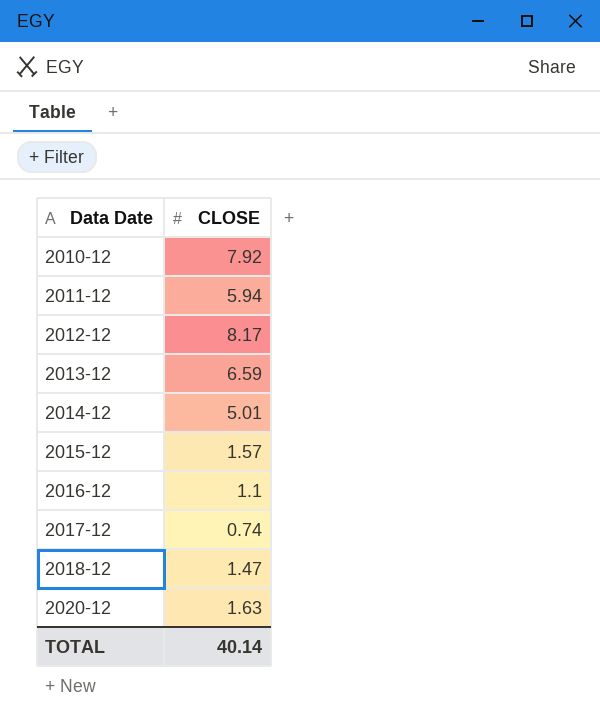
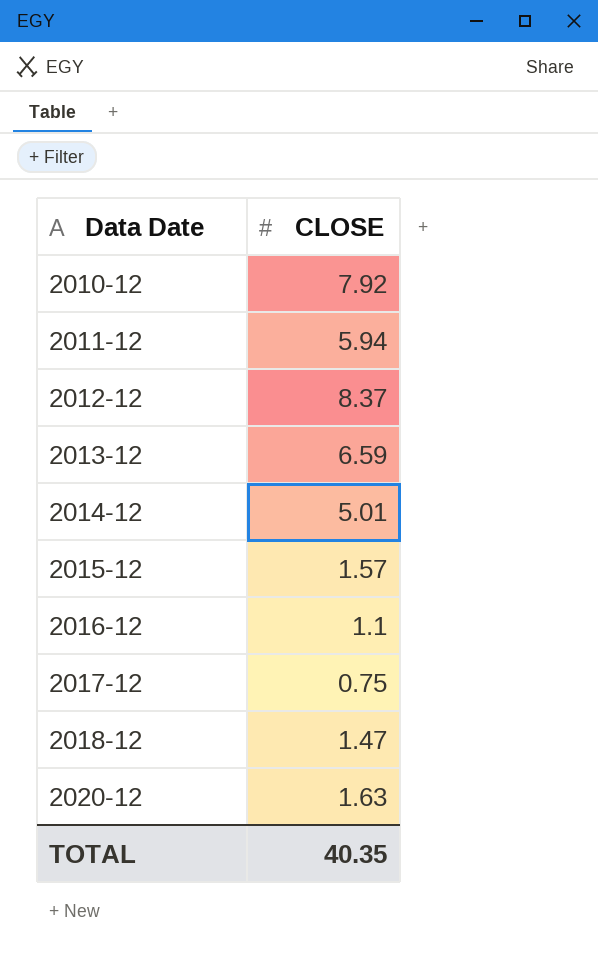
2012-12 | CLOSE: 8.17 -> 8.37
2017-12 | CLOSE: 0.74 -> 0.75
TOTAL | CLOSE: 40.14 -> 40.35

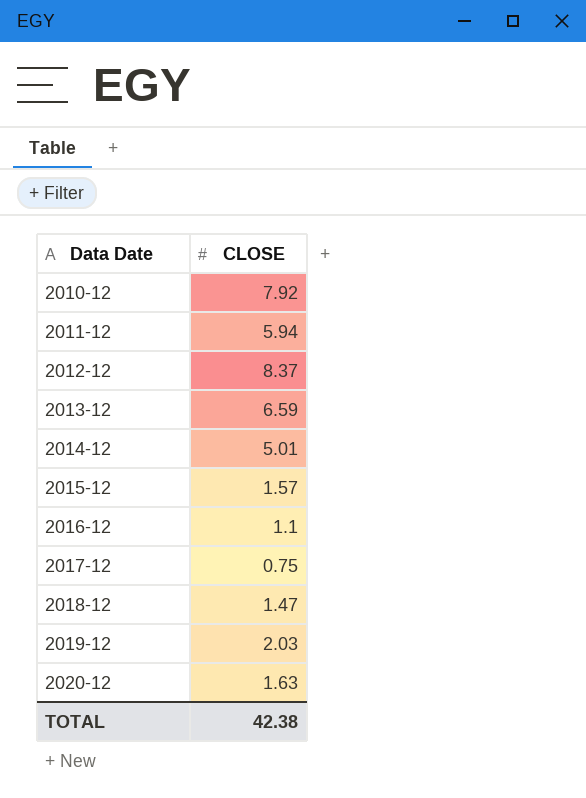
row 2019-12: none -> 2.03
TOTAL | CLOSE: 40.35 -> 42.38

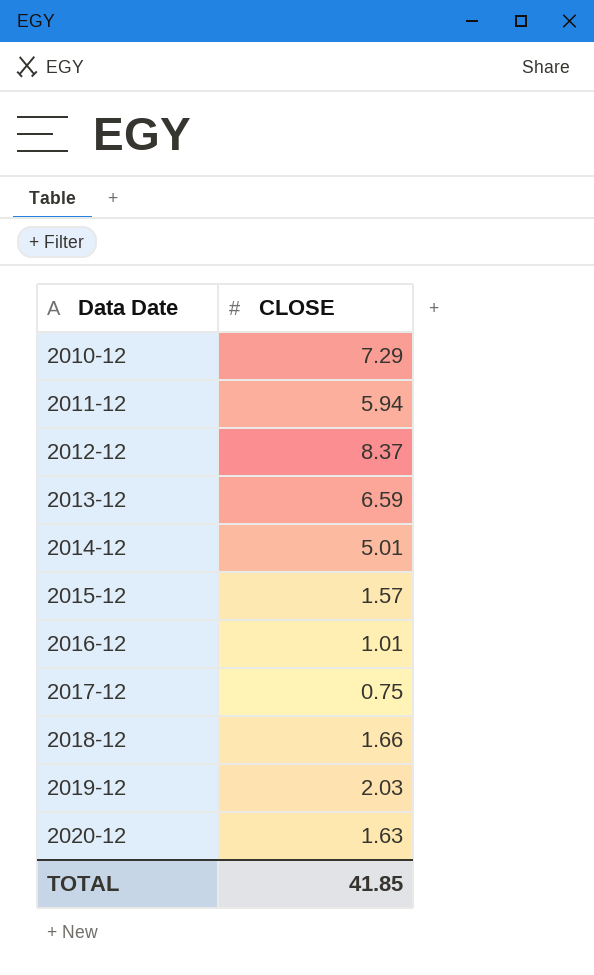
2010-12 | CLOSE: 7.92 -> 7.29
2016-12 | CLOSE: 1.1 -> 1.01
2018-12 | CLOSE: 1.47 -> 1.66
TOTAL | CLOSE: 42.38 -> 41.85

